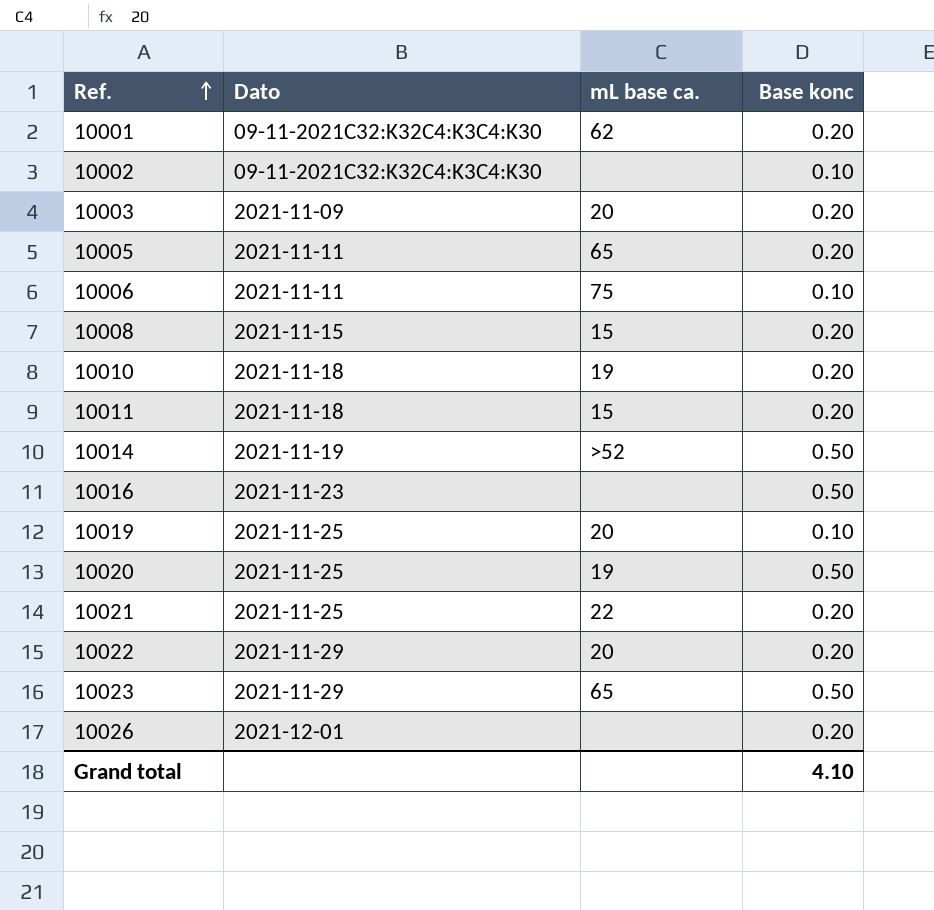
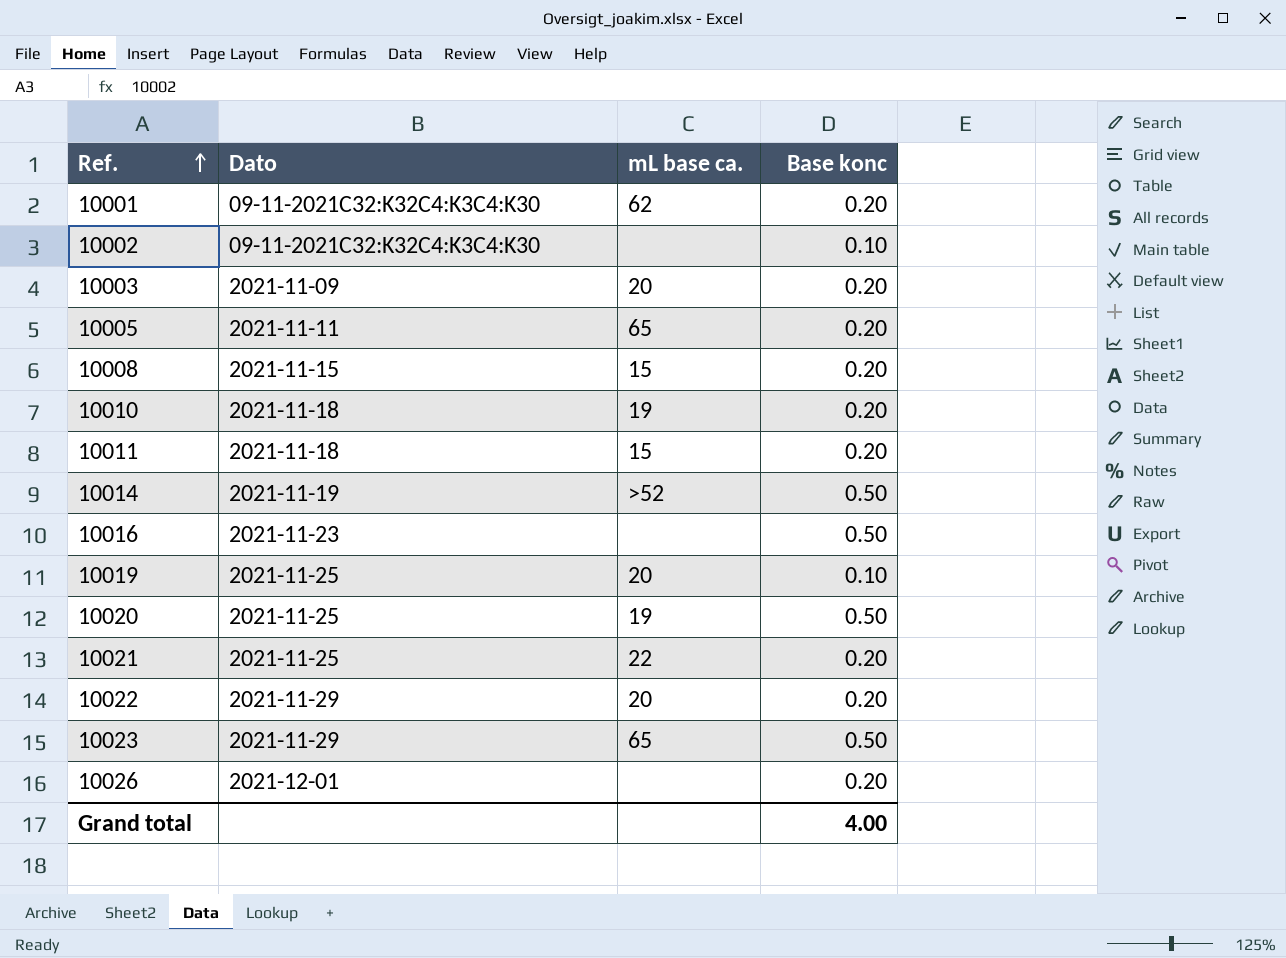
row 10006: 2021-11-11 | 75 | 0.10 -> none
Grand total | Base konc: 4.10 -> 4.00

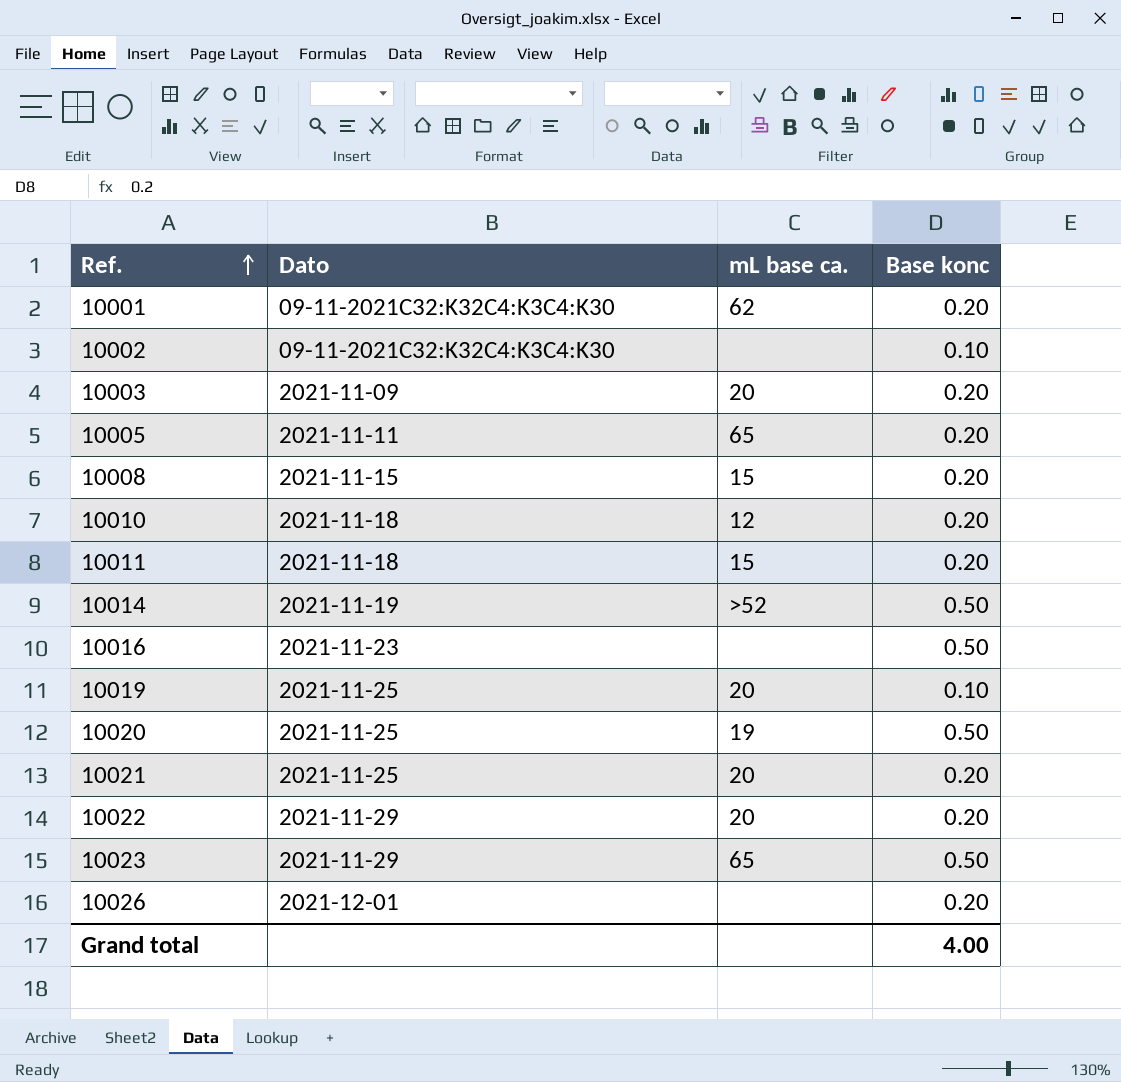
10010 | mL base ca.: 19 -> 12
10021 | mL base ca.: 22 -> 20

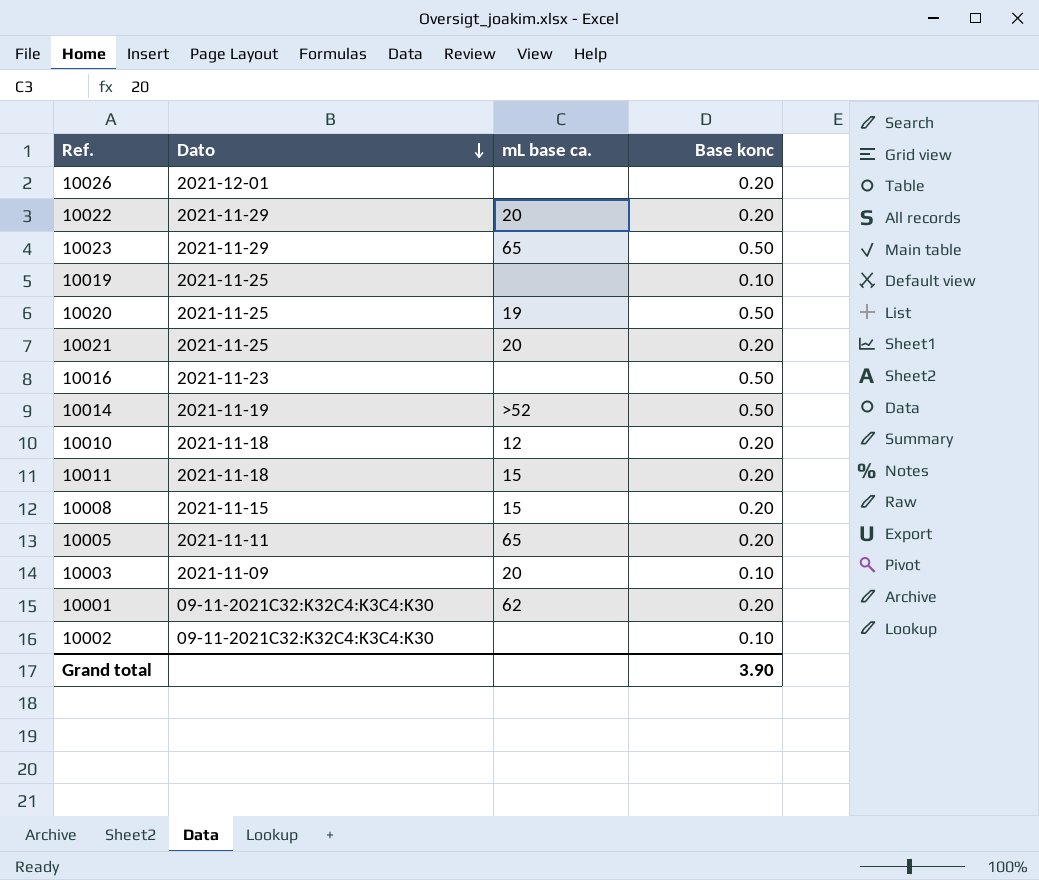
row order: Ref. ascending -> Dato descending
10019 | mL base ca.: 20 -> none
10003 | Base konc: 0.20 -> 0.10
Grand total | Base konc: 4.00 -> 3.90

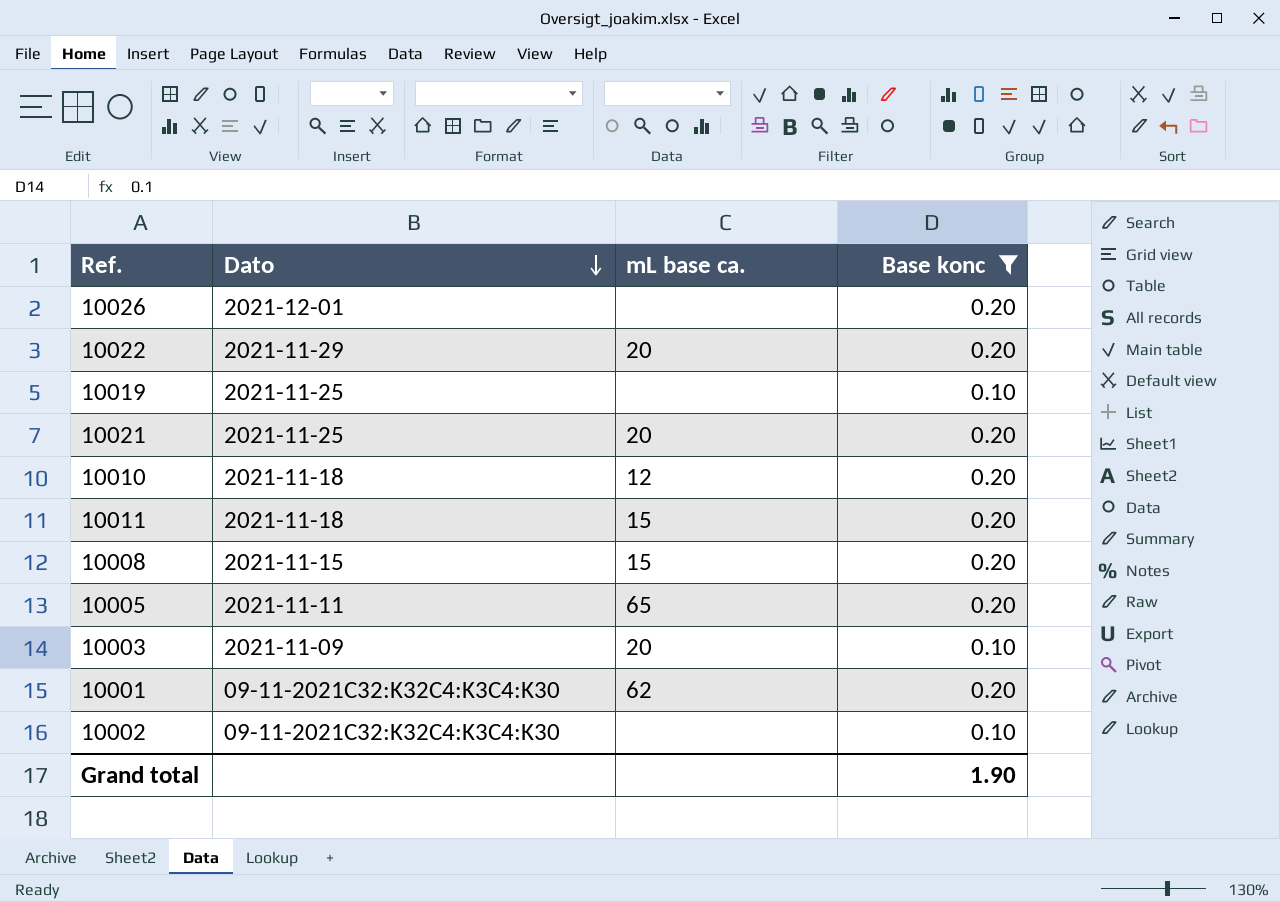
filter: none -> Base konc != 0.50
Grand total | Base konc: 3.90 -> 1.90

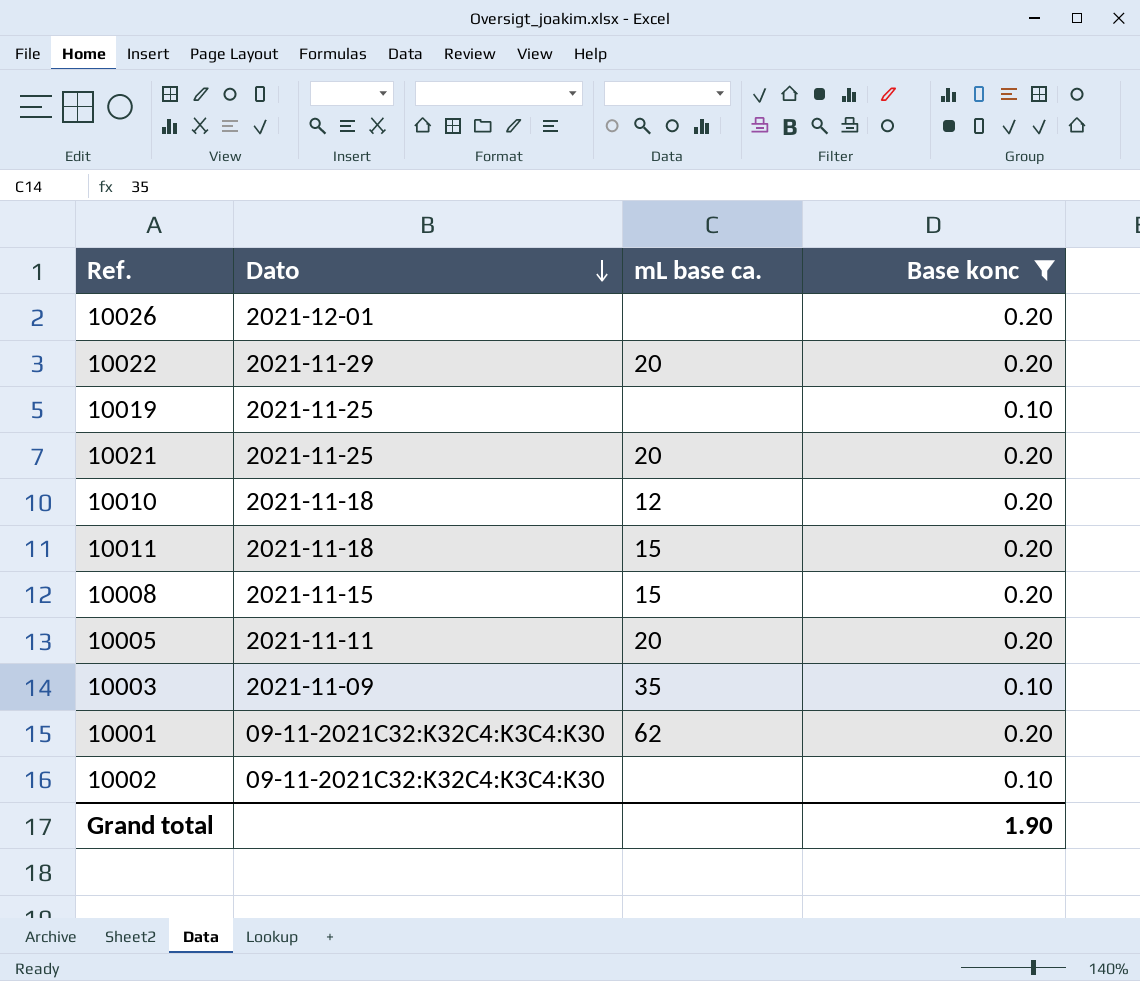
10005 | mL base ca.: 65 -> 20
10003 | mL base ca.: 20 -> 35

